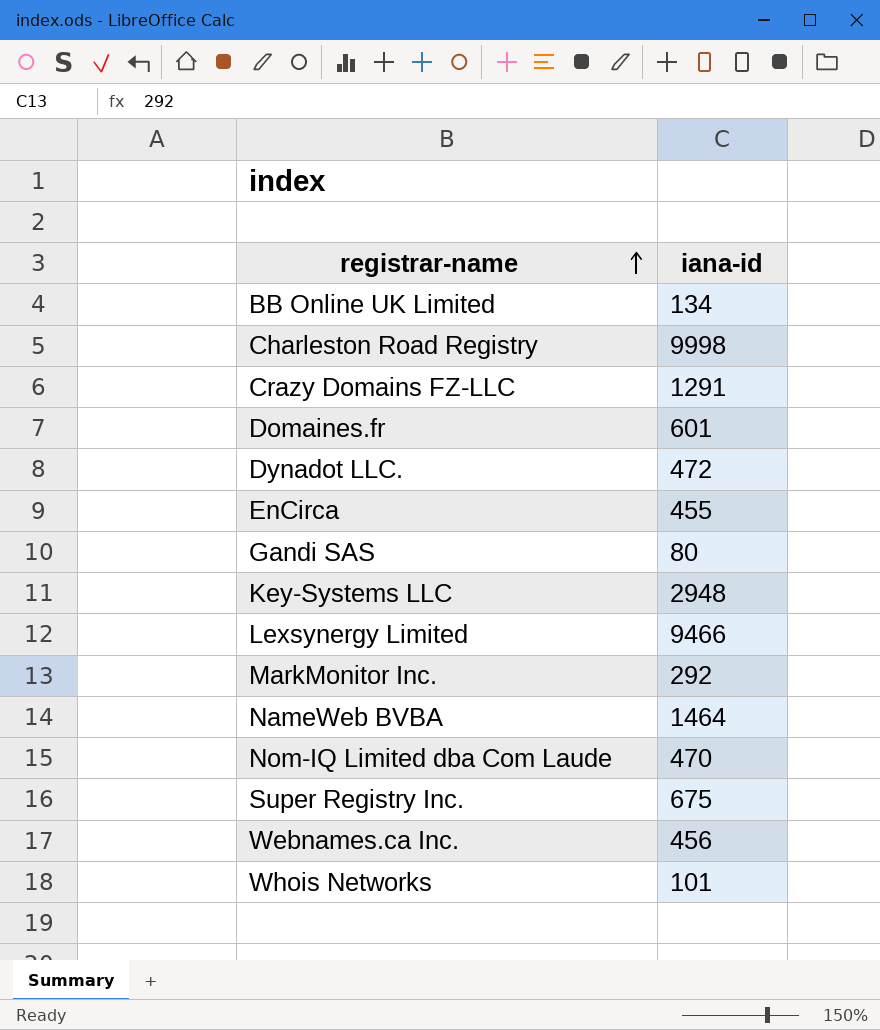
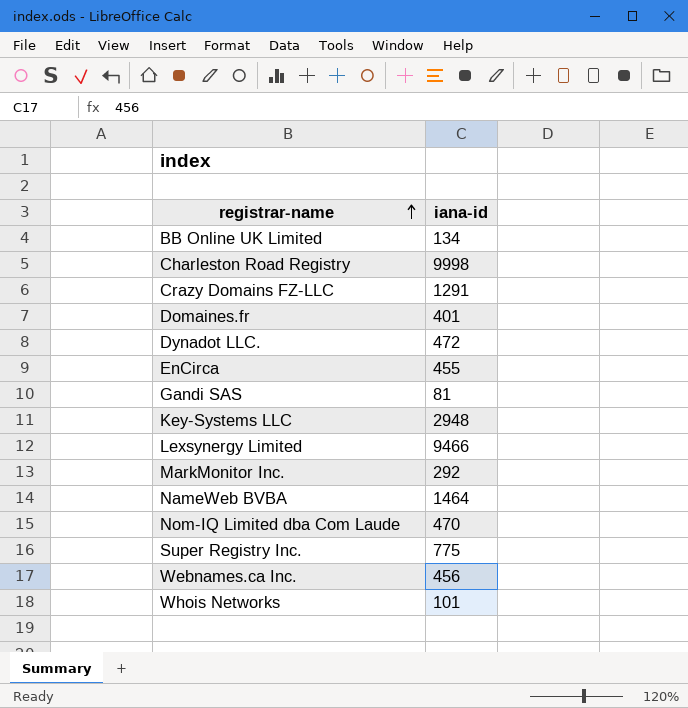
Domaines.fr | iana-id: 601 -> 401
Gandi SAS | iana-id: 80 -> 81
Super Registry Inc. | iana-id: 675 -> 775

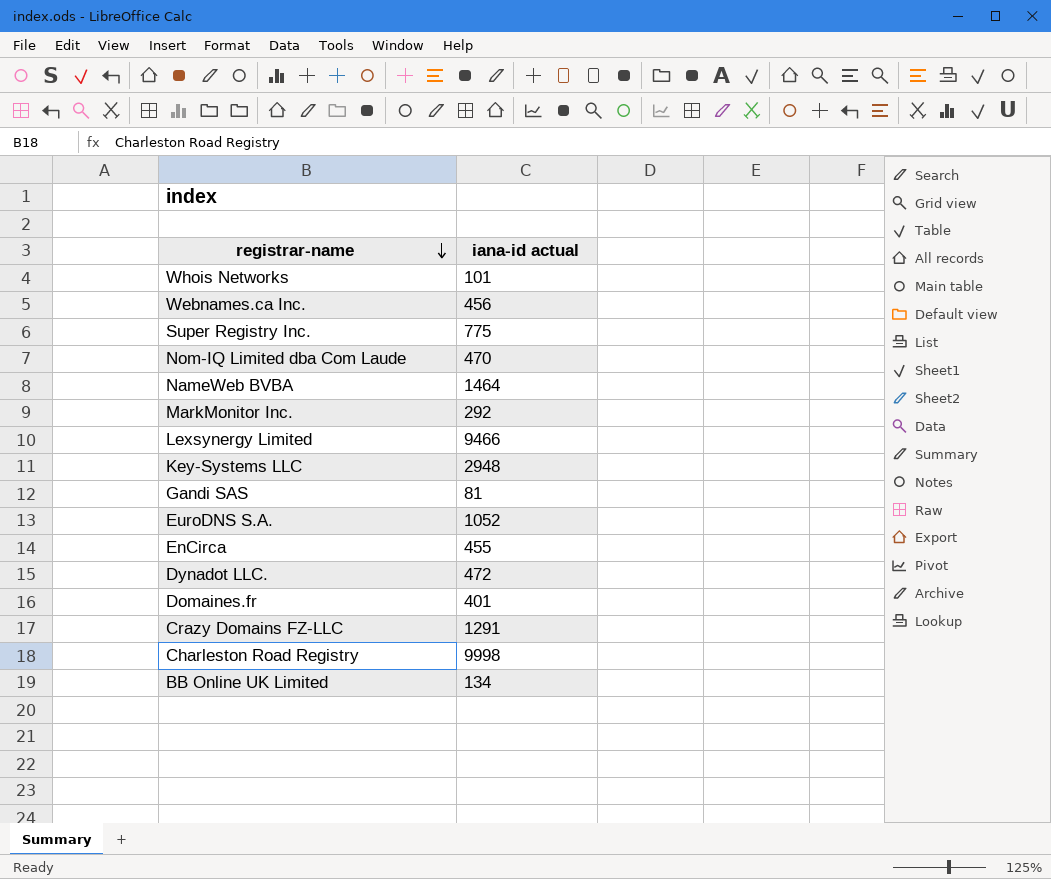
row order: registrar-name ascending -> registrar-name descending
column name: iana-id -> iana-id actual
row EuroDNS S.A.: none -> 1052

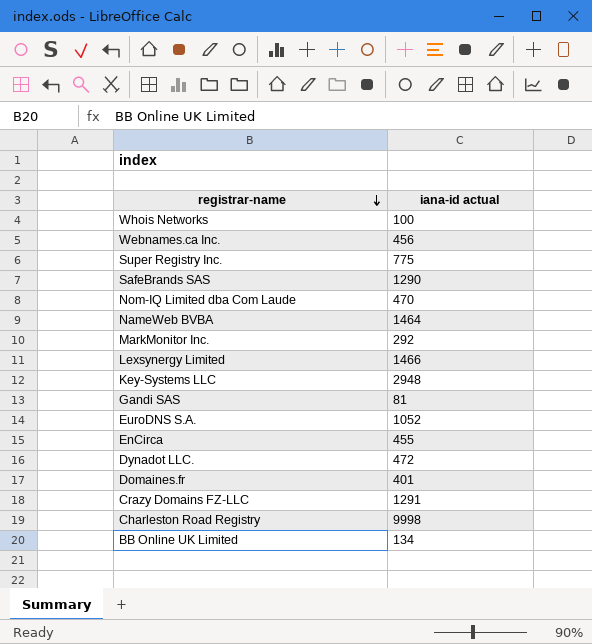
Whois Networks | iana-id actual: 101 -> 100
row SafeBrands SAS: none -> 1290
Lexsynergy Limited | iana-id actual: 9466 -> 1466

